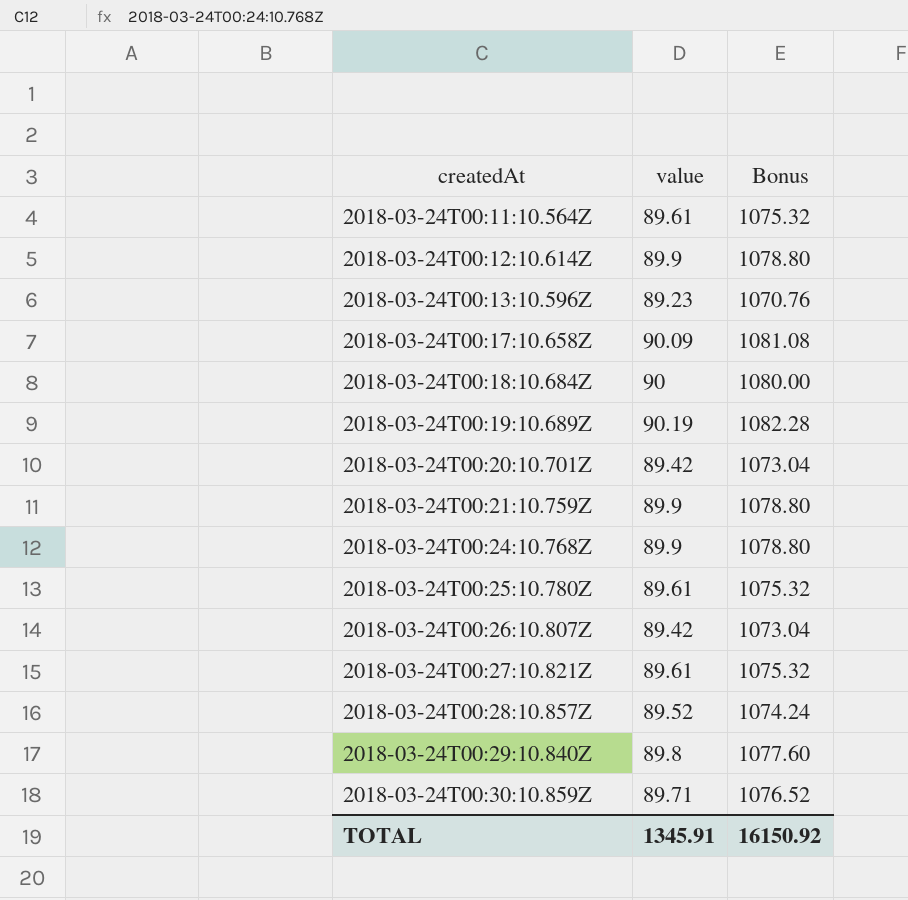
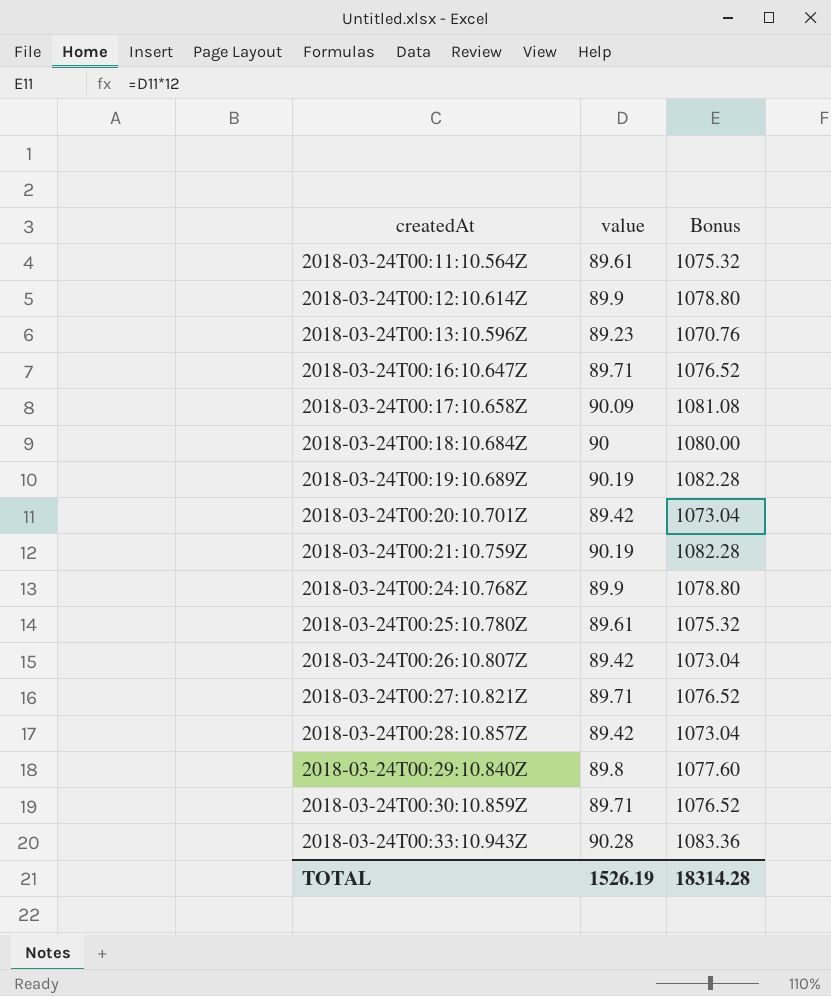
row 2018-03-24T00:16:10.647Z: none -> 89.71 | 1076.52
2018-03-24T00:21:10.759Z | value: 89.9 -> 90.19
2018-03-24T00:21:10.759Z | Bonus: 1078.80 -> 1082.28
2018-03-24T00:27:10.821Z | value: 89.61 -> 89.71
2018-03-24T00:27:10.821Z | Bonus: 1075.32 -> 1076.52
2018-03-24T00:28:10.857Z | value: 89.52 -> 89.42
2018-03-24T00:28:10.857Z | Bonus: 1074.24 -> 1073.04
row 2018-03-24T00:33:10.943Z: none -> 90.28 | 1083.36
TOTAL | value: 1345.91 -> 1526.19
TOTAL | Bonus: 16150.92 -> 18314.28

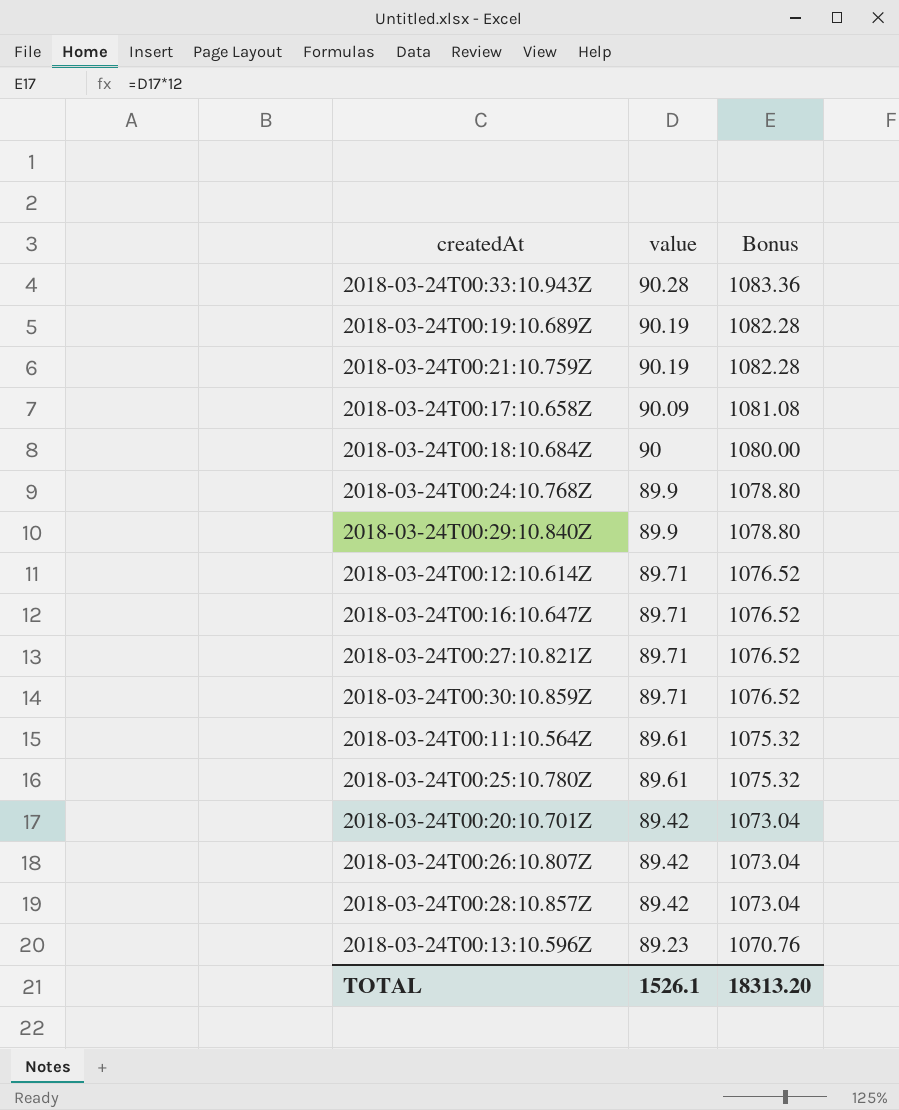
row order: createdAt ascending -> value descending
2018-03-24T00:29:10.840Z | value: 89.8 -> 89.9
2018-03-24T00:29:10.840Z | Bonus: 1077.60 -> 1078.80
2018-03-24T00:12:10.614Z | value: 89.9 -> 89.71
2018-03-24T00:12:10.614Z | Bonus: 1078.80 -> 1076.52
TOTAL | value: 1526.19 -> 1526.1
TOTAL | Bonus: 18314.28 -> 18313.20

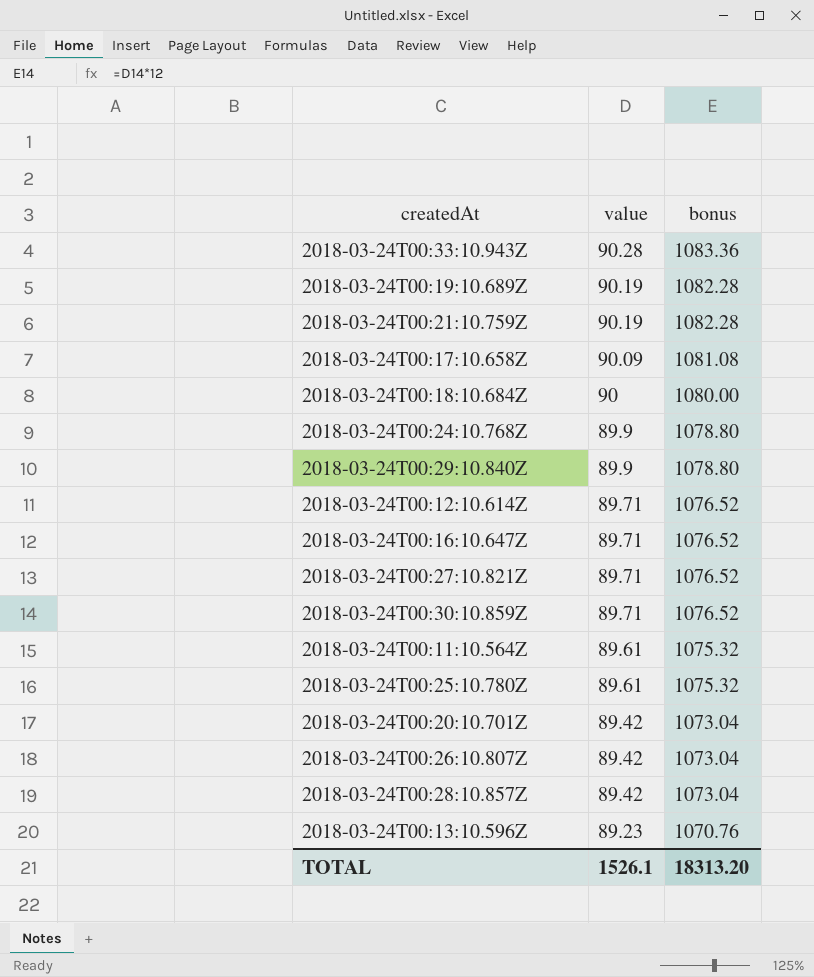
column name: Bonus -> bonus

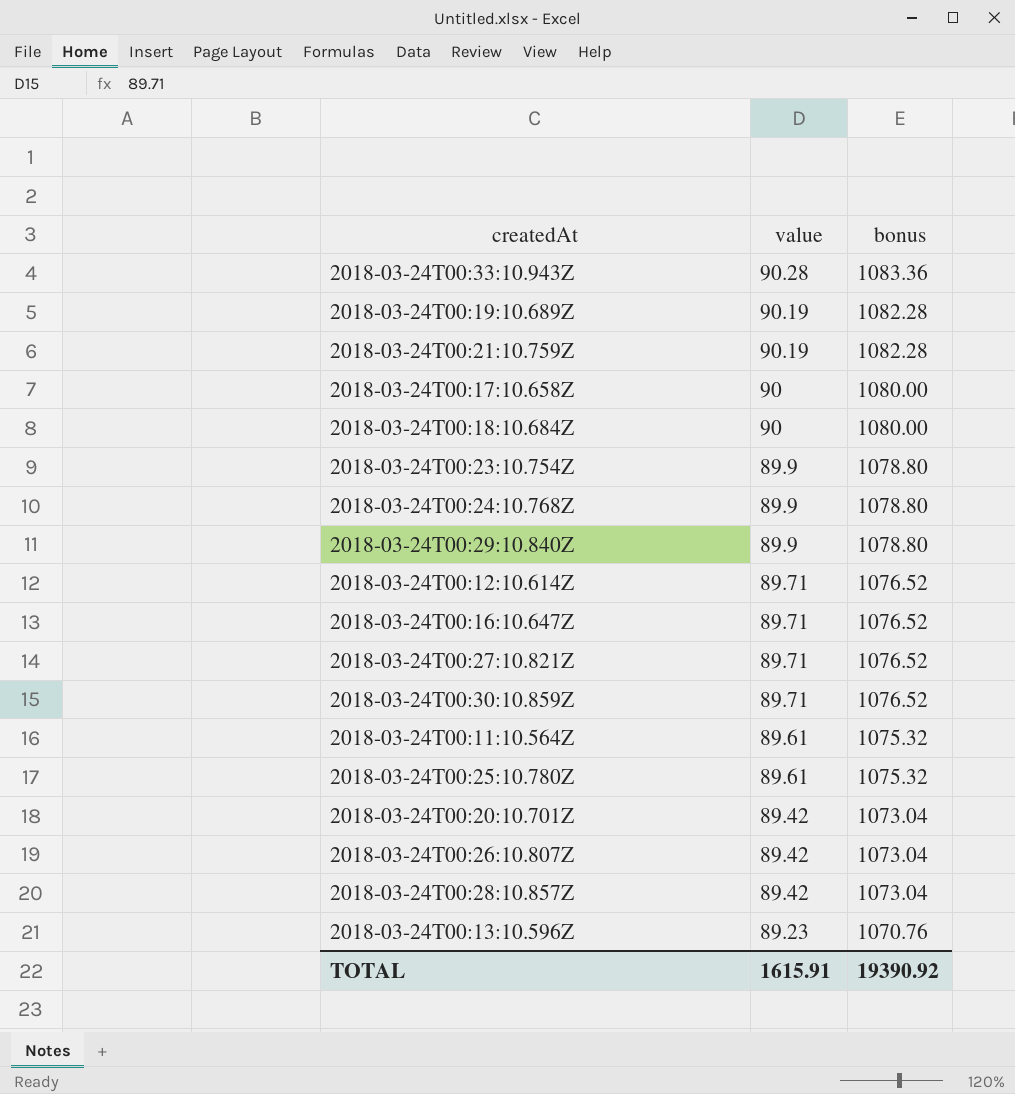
2018-03-24T00:17:10.658Z | value: 90.09 -> 90
2018-03-24T00:17:10.658Z | bonus: 1081.08 -> 1080.00
row 2018-03-24T00:23:10.754Z: none -> 89.9 | 1078.80
TOTAL | value: 1526.1 -> 1615.91
TOTAL | bonus: 18313.20 -> 19390.92

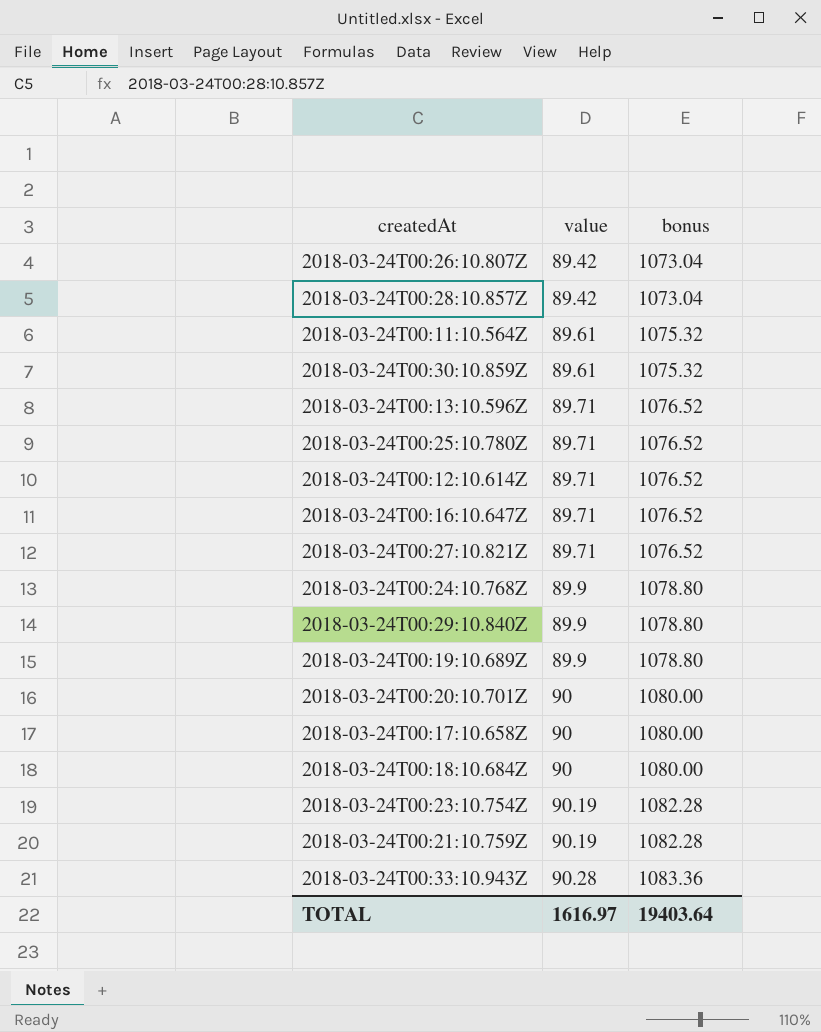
row order: value descending -> value ascending
2018-03-24T00:30:10.859Z | value: 89.71 -> 89.61
2018-03-24T00:30:10.859Z | bonus: 1076.52 -> 1075.32
2018-03-24T00:13:10.596Z | value: 89.23 -> 89.71
2018-03-24T00:13:10.596Z | bonus: 1070.76 -> 1076.52
2018-03-24T00:25:10.780Z | value: 89.61 -> 89.71
2018-03-24T00:25:10.780Z | bonus: 1075.32 -> 1076.52
2018-03-24T00:19:10.689Z | value: 90.19 -> 89.9
2018-03-24T00:19:10.689Z | bonus: 1082.28 -> 1078.80
2018-03-24T00:20:10.701Z | value: 89.42 -> 90
2018-03-24T00:20:10.701Z | bonus: 1073.04 -> 1080.00
2018-03-24T00:23:10.754Z | value: 89.9 -> 90.19
2018-03-24T00:23:10.754Z | bonus: 1078.80 -> 1082.28
TOTAL | value: 1615.91 -> 1616.97
TOTAL | bonus: 19390.92 -> 19403.64

